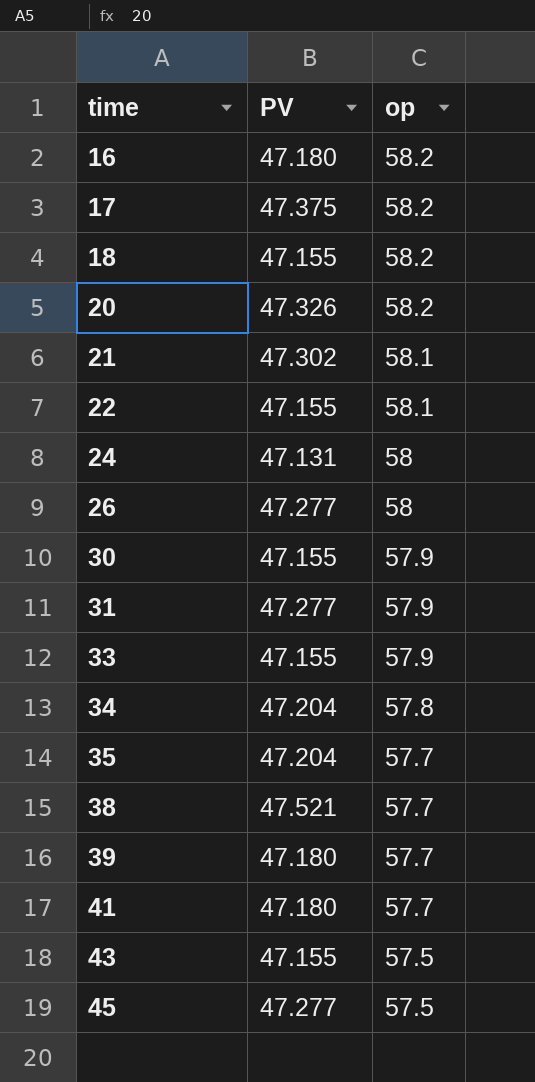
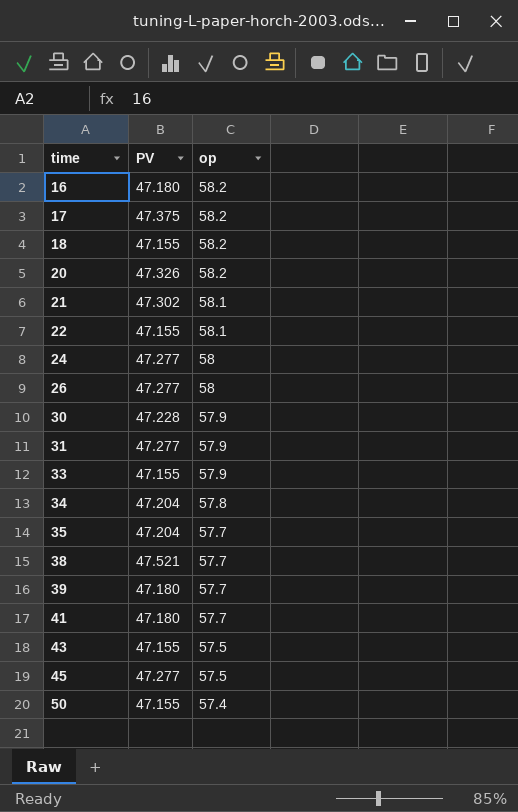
24 | PV: 47.131 -> 47.277
30 | PV: 47.155 -> 47.228
row 50: none -> 47.155 | 57.4

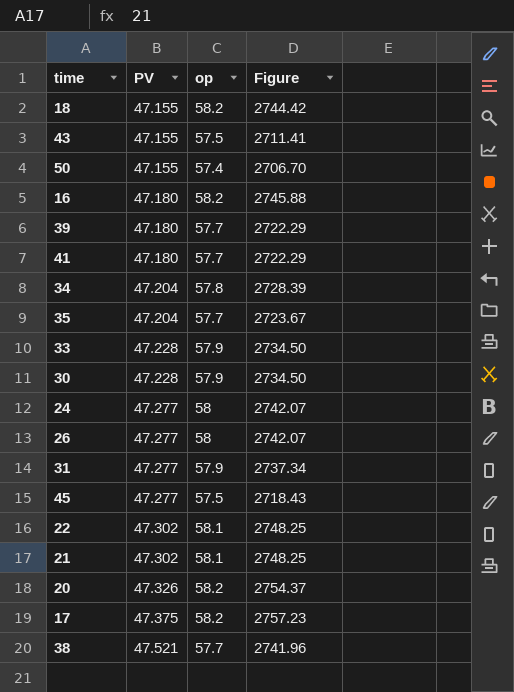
row order: time ascending -> PV ascending
column Figure | formula: none -> [PV] * [op]
33 | PV: 47.155 -> 47.228
22 | PV: 47.155 -> 47.302

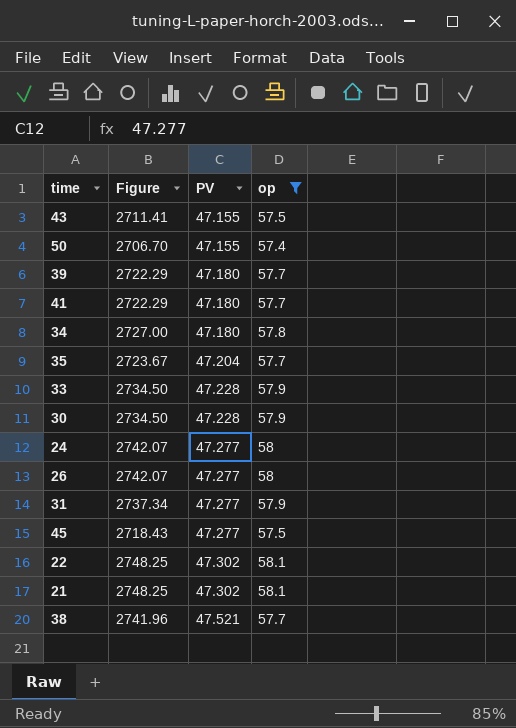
filter: none -> op != 58.2
column Figure | position: 4 -> 2
34 | Figure: 2728.39 -> 2727.00
34 | PV: 47.204 -> 47.180

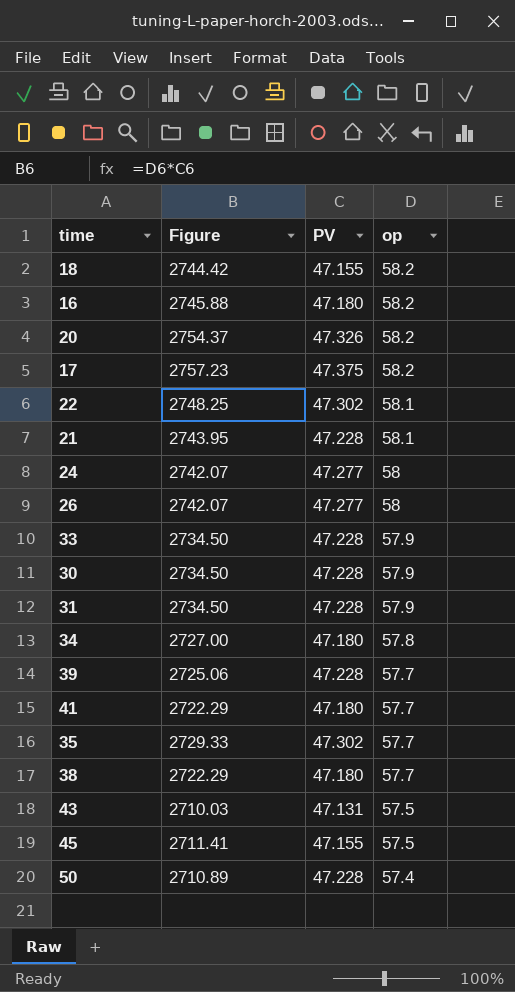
filter: op != 58.2 -> none
row order: PV ascending -> op descending
21 | Figure: 2748.25 -> 2743.95
21 | PV: 47.302 -> 47.228
31 | Figure: 2737.34 -> 2734.50
31 | PV: 47.277 -> 47.228
39 | Figure: 2722.29 -> 2725.06
39 | PV: 47.180 -> 47.228
35 | Figure: 2723.67 -> 2729.33
35 | PV: 47.204 -> 47.302
38 | Figure: 2741.96 -> 2722.29
38 | PV: 47.521 -> 47.180
43 | Figure: 2711.41 -> 2710.03
43 | PV: 47.155 -> 47.131
45 | Figure: 2718.43 -> 2711.41
45 | PV: 47.277 -> 47.155
50 | Figure: 2706.70 -> 2710.89
50 | PV: 47.155 -> 47.228

